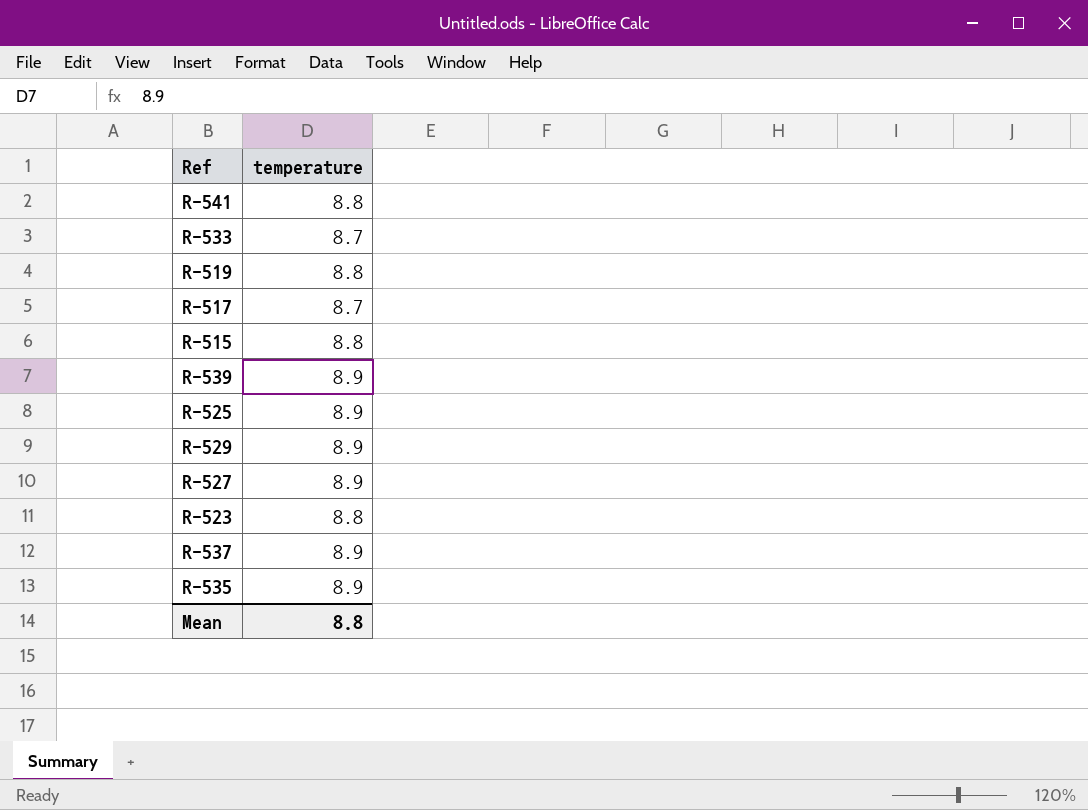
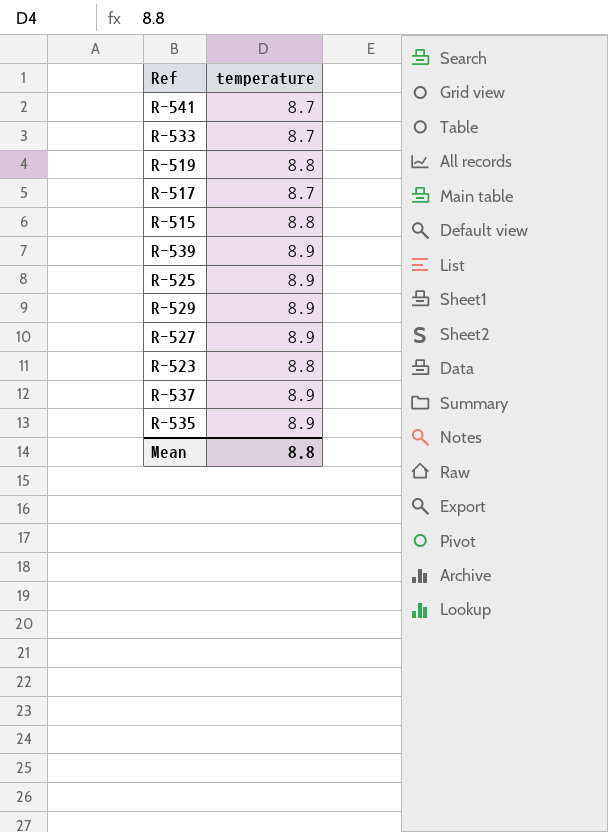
R-541 | temperature: 8.8 -> 8.7

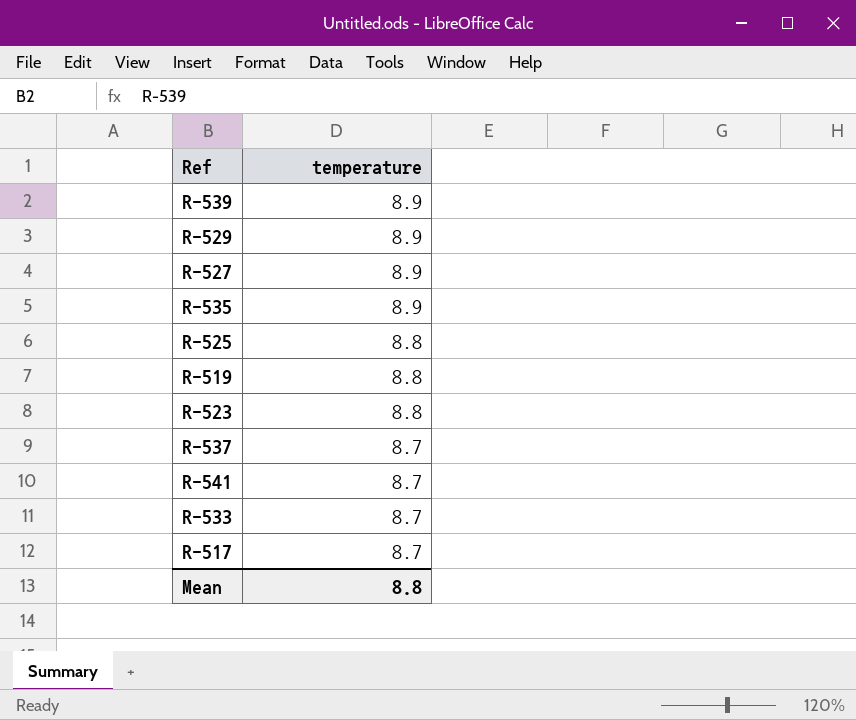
row order: none -> temperature descending
row R-515: 8.8 -> none
R-525 | temperature: 8.9 -> 8.8
R-537 | temperature: 8.9 -> 8.7

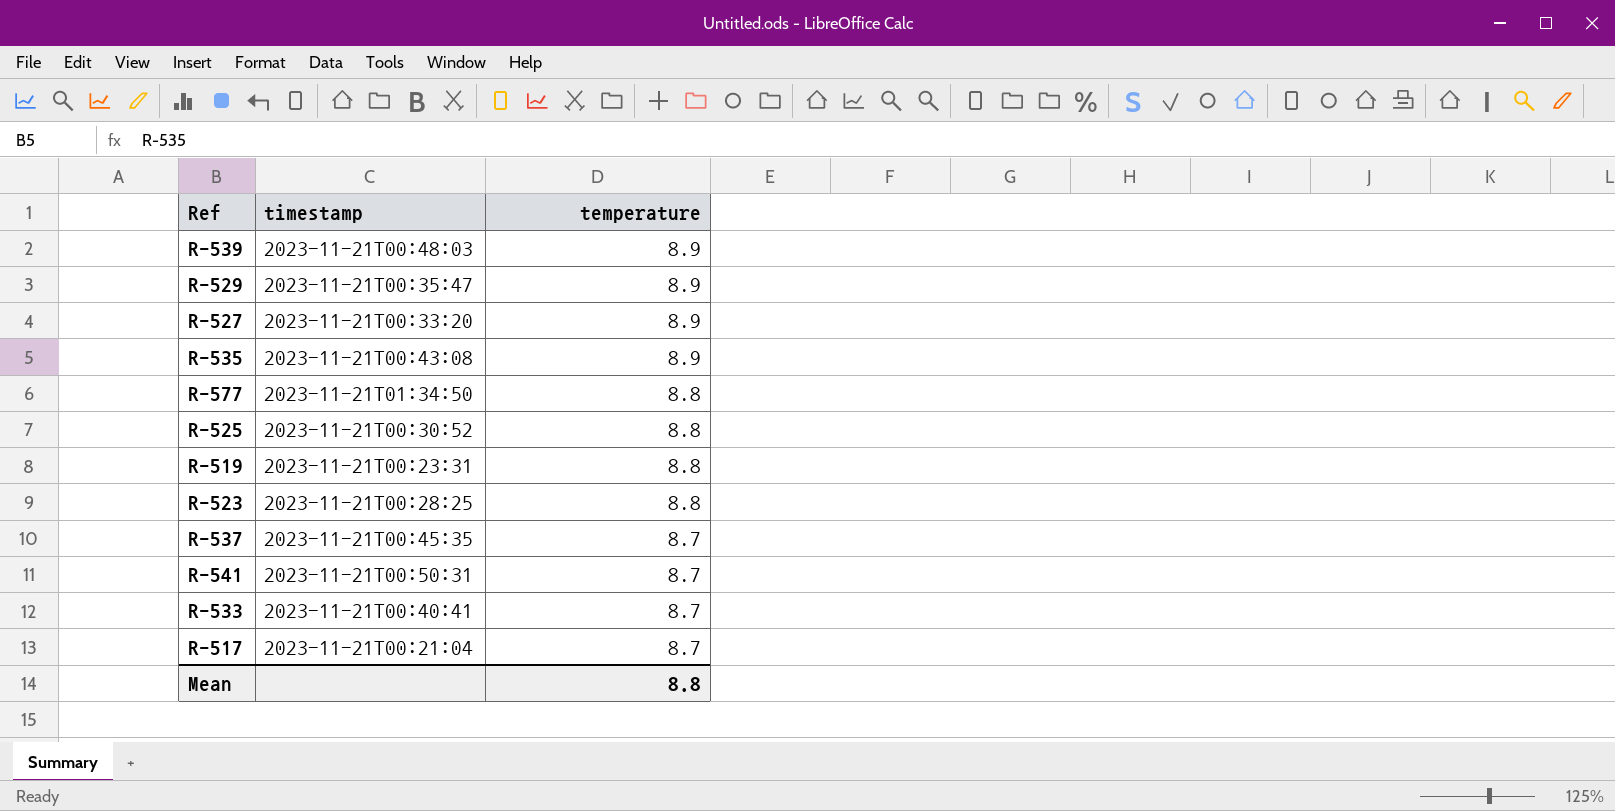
column timestamp | position: none -> 2
row R-577: none -> 2023-11-21T01:34:50 | 8.8

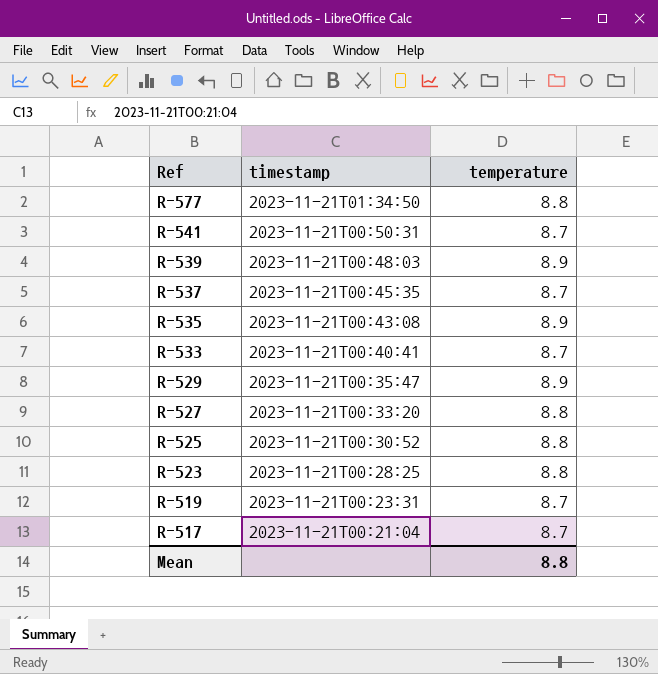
row order: temperature descending -> Ref descending
R-527 | temperature: 8.9 -> 8.8
R-519 | temperature: 8.8 -> 8.7

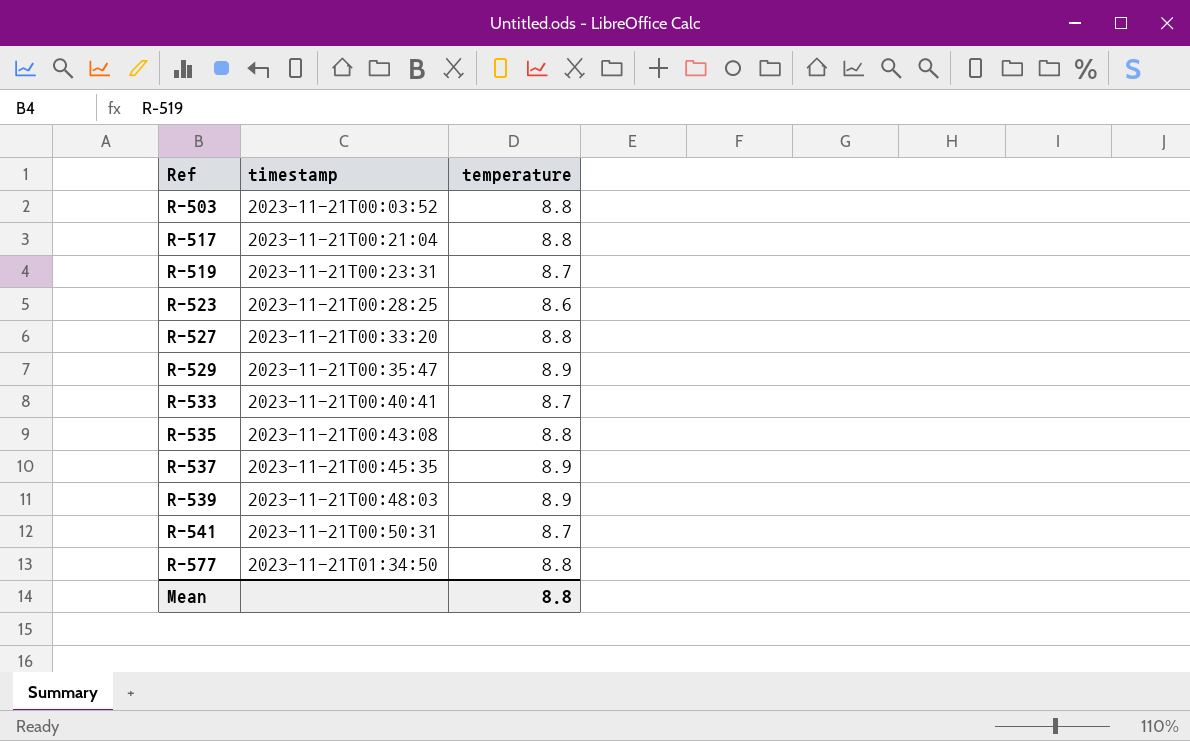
row order: Ref descending -> Ref ascending
row R-525: 2023-11-21T00:30:52 | 8.8 -> none
row R-503: none -> 2023-11-21T00:03:52 | 8.8
R-517 | temperature: 8.7 -> 8.8
R-523 | temperature: 8.8 -> 8.6
R-535 | temperature: 8.9 -> 8.8
R-537 | temperature: 8.7 -> 8.9

